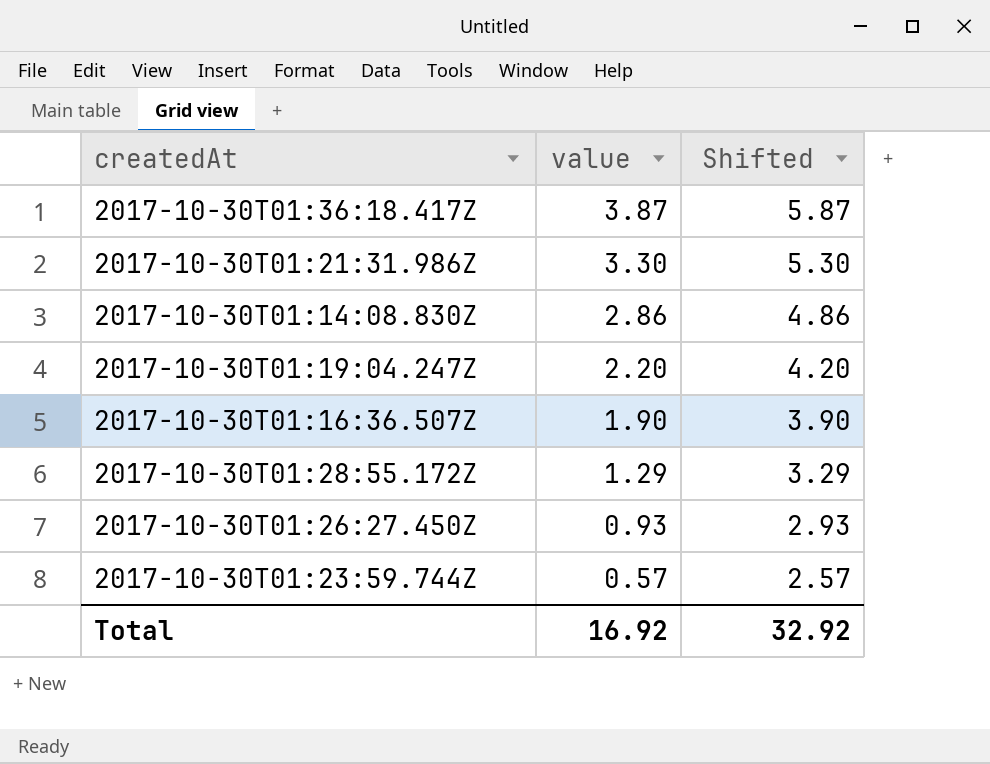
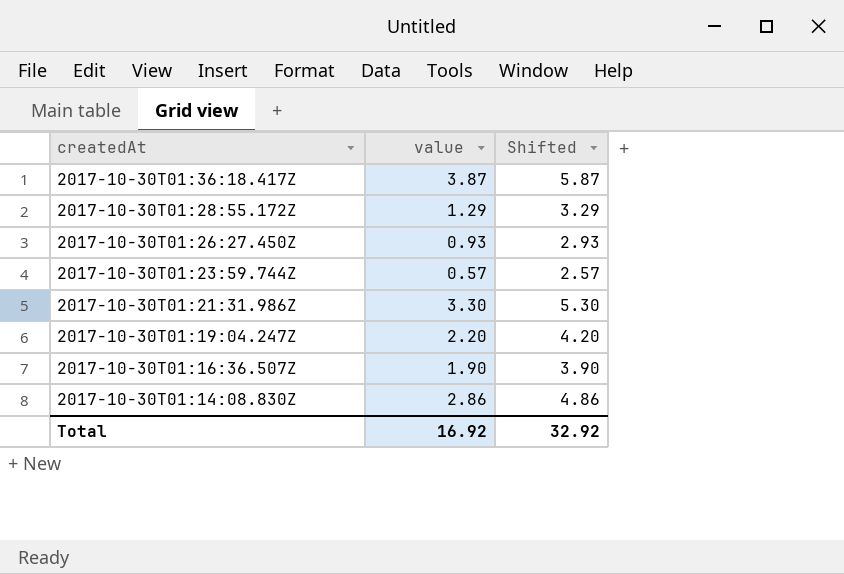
row order: value descending -> createdAt descending

